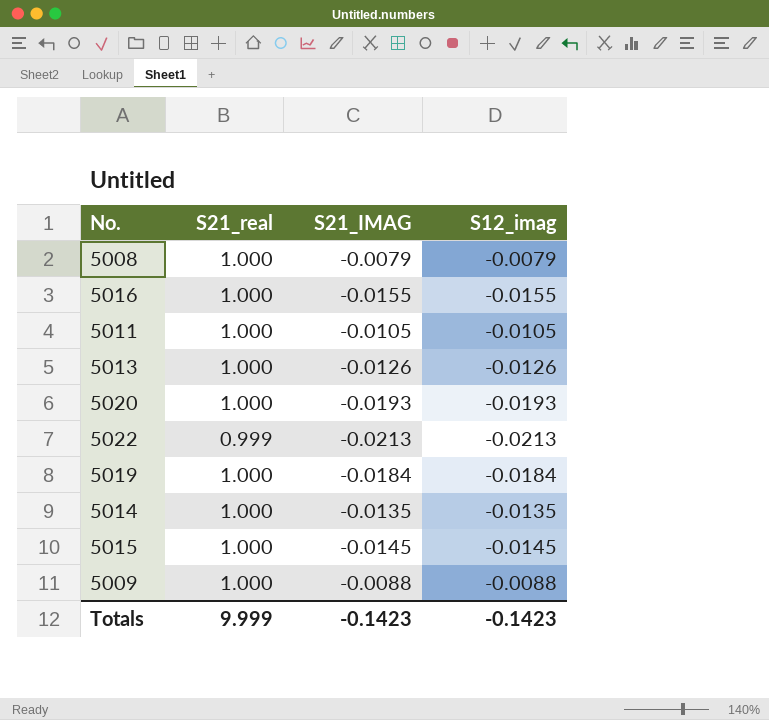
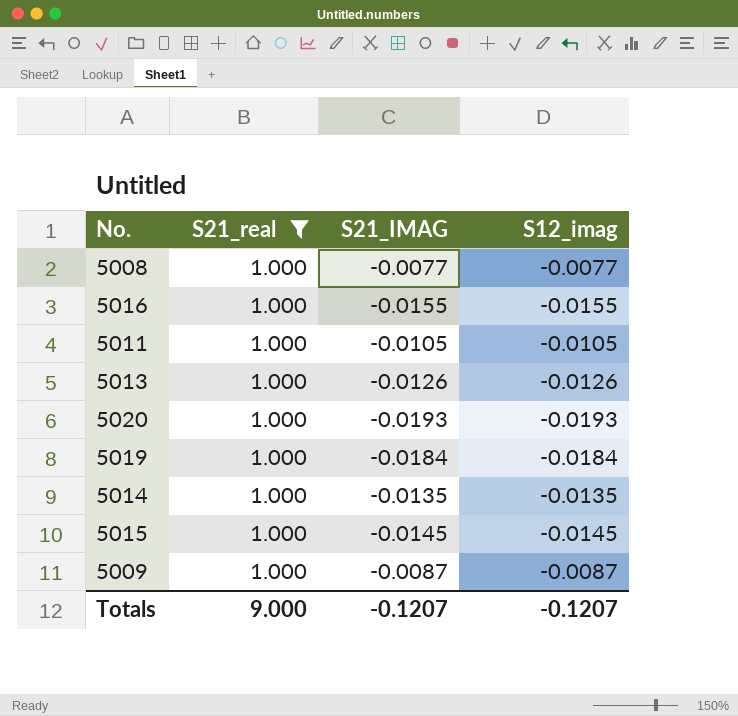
filter: none -> S21_real = 1.000
5008 | S21_IMAG: -0.0079 -> -0.0077
5008 | S12_imag: -0.0079 -> -0.0077
5009 | S21_IMAG: -0.0088 -> -0.0087
5009 | S12_imag: -0.0088 -> -0.0087
Totals | S21_real: 9.999 -> 9.000
Totals | S21_IMAG: -0.1423 -> -0.1207
Totals | S12_imag: -0.1423 -> -0.1207

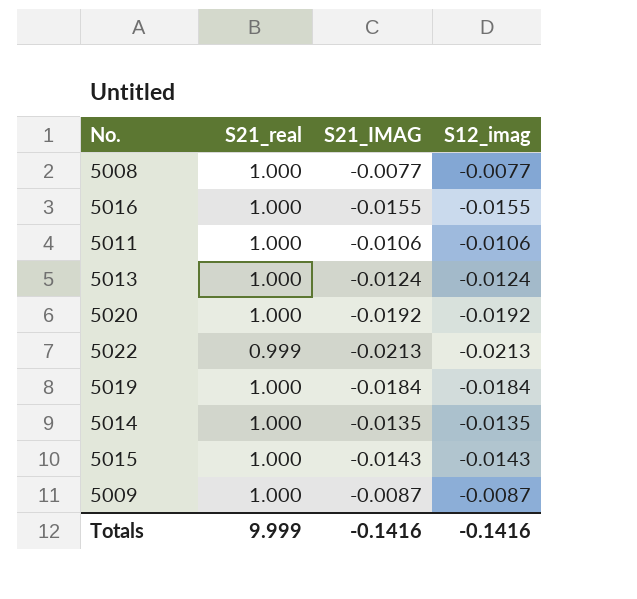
filter: S21_real = 1.000 -> none
5011 | S21_IMAG: -0.0105 -> -0.0106
5011 | S12_imag: -0.0105 -> -0.0106
5013 | S21_IMAG: -0.0126 -> -0.0124
5013 | S12_imag: -0.0126 -> -0.0124
5020 | S21_IMAG: -0.0193 -> -0.0192
5020 | S12_imag: -0.0193 -> -0.0192
5015 | S21_IMAG: -0.0145 -> -0.0143
5015 | S12_imag: -0.0145 -> -0.0143
Totals | S21_real: 9.000 -> 9.999
Totals | S21_IMAG: -0.1207 -> -0.1416
Totals | S12_imag: -0.1207 -> -0.1416

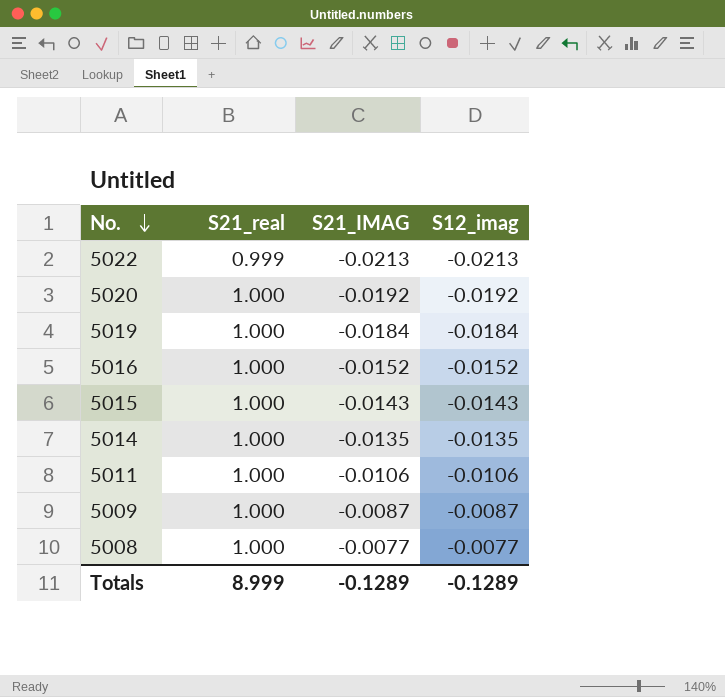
row order: none -> No. descending
row 5013: 1.000 | -0.0124 | -0.0124 -> none
5016 | S21_IMAG: -0.0155 -> -0.0152
5016 | S12_imag: -0.0155 -> -0.0152
Totals | S21_real: 9.999 -> 8.999
Totals | S21_IMAG: -0.1416 -> -0.1289
Totals | S12_imag: -0.1416 -> -0.1289

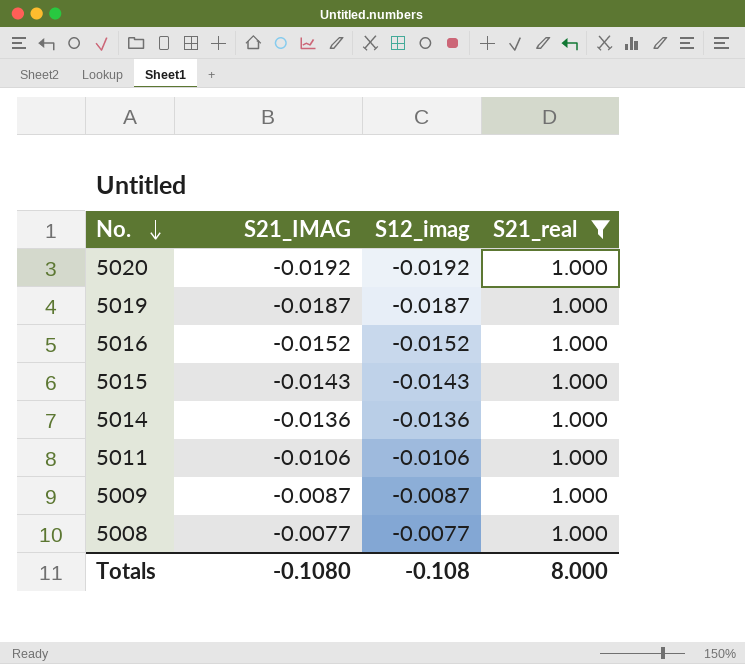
filter: none -> S21_real = 1.000
column S21_real | position: 2 -> 4
5019 | S21_IMAG: -0.0184 -> -0.0187
5019 | S12_imag: -0.0184 -> -0.0187
5014 | S21_IMAG: -0.0135 -> -0.0136
5014 | S12_imag: -0.0135 -> -0.0136
Totals | S21_IMAG: -0.1289 -> -0.1080
Totals | S12_imag: -0.1289 -> -0.108
Totals | S21_real: 8.999 -> 8.000

